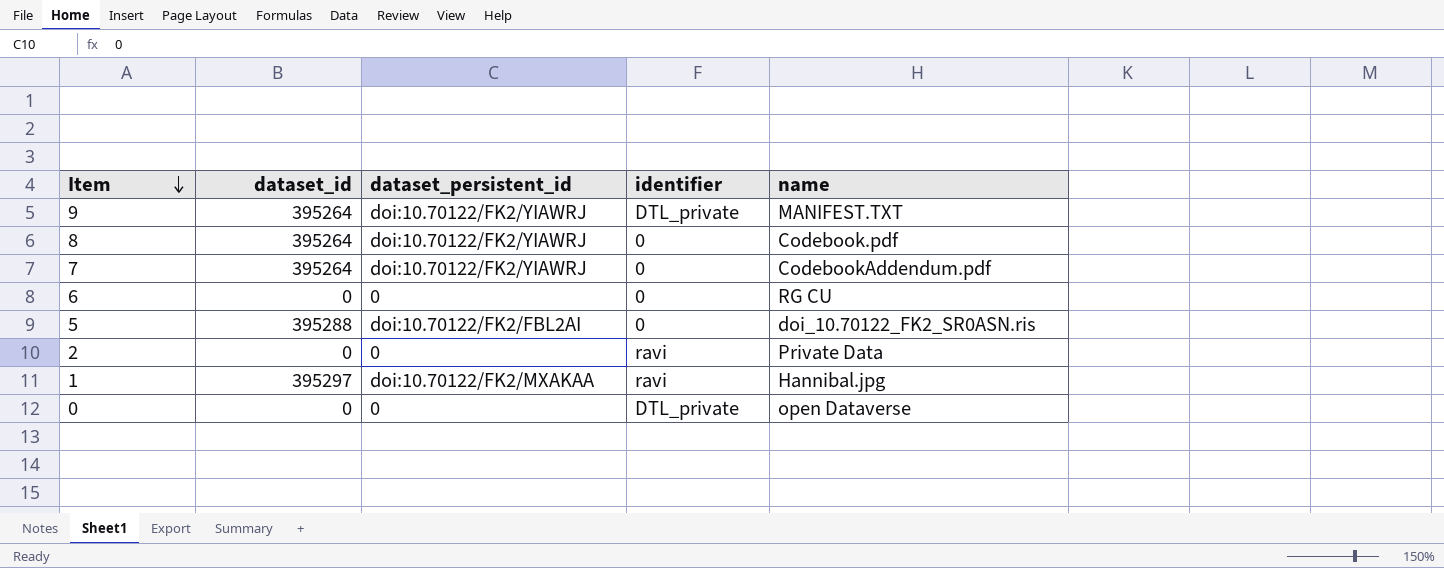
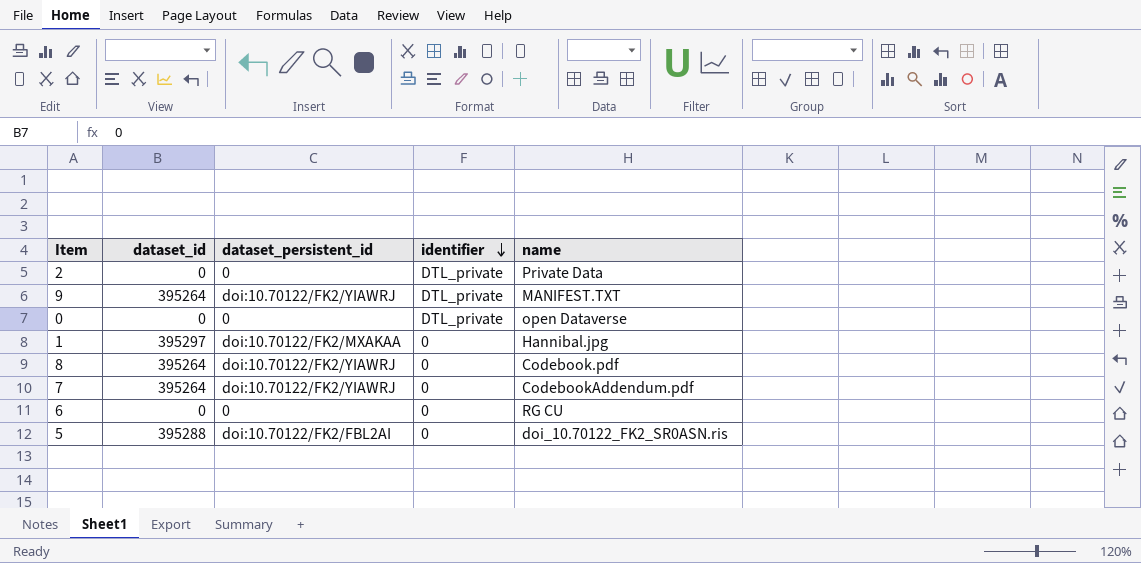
row order: Item descending -> identifier descending
2 | identifier: ravi -> DTL_private
1 | identifier: ravi -> 0

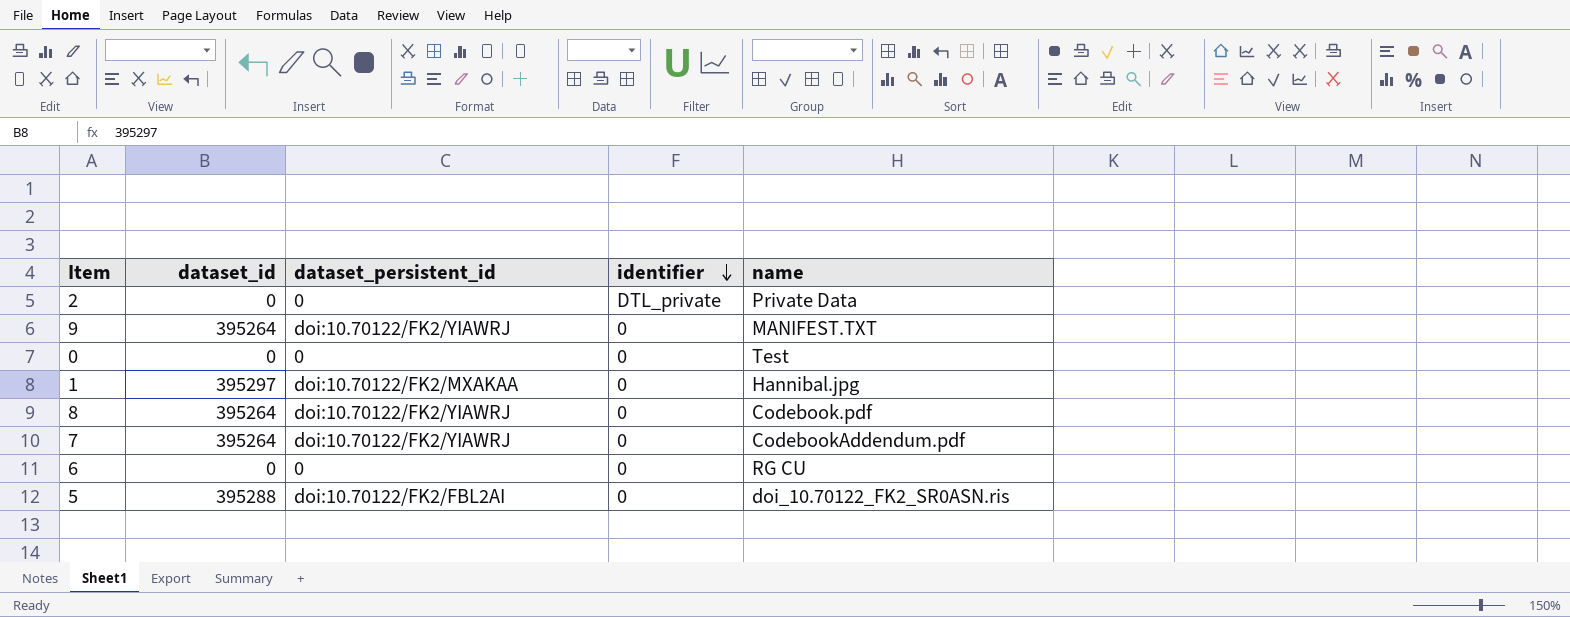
9 | identifier: DTL_private -> 0
0 | identifier: DTL_private -> 0
0 | name: open Dataverse -> Test

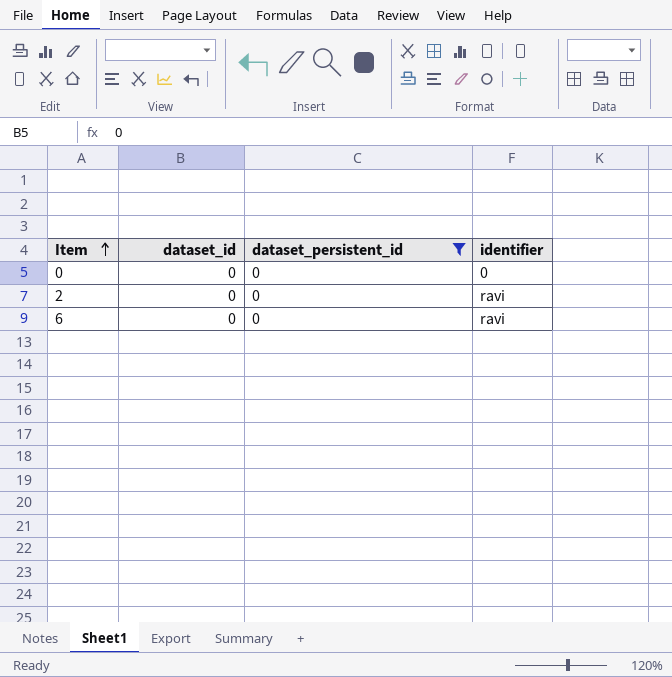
filter: none -> dataset_persistent_id = 0
row order: identifier descending -> Item ascending
column name | position: 5 -> none
2 | identifier: DTL_private -> ravi
6 | identifier: 0 -> ravi

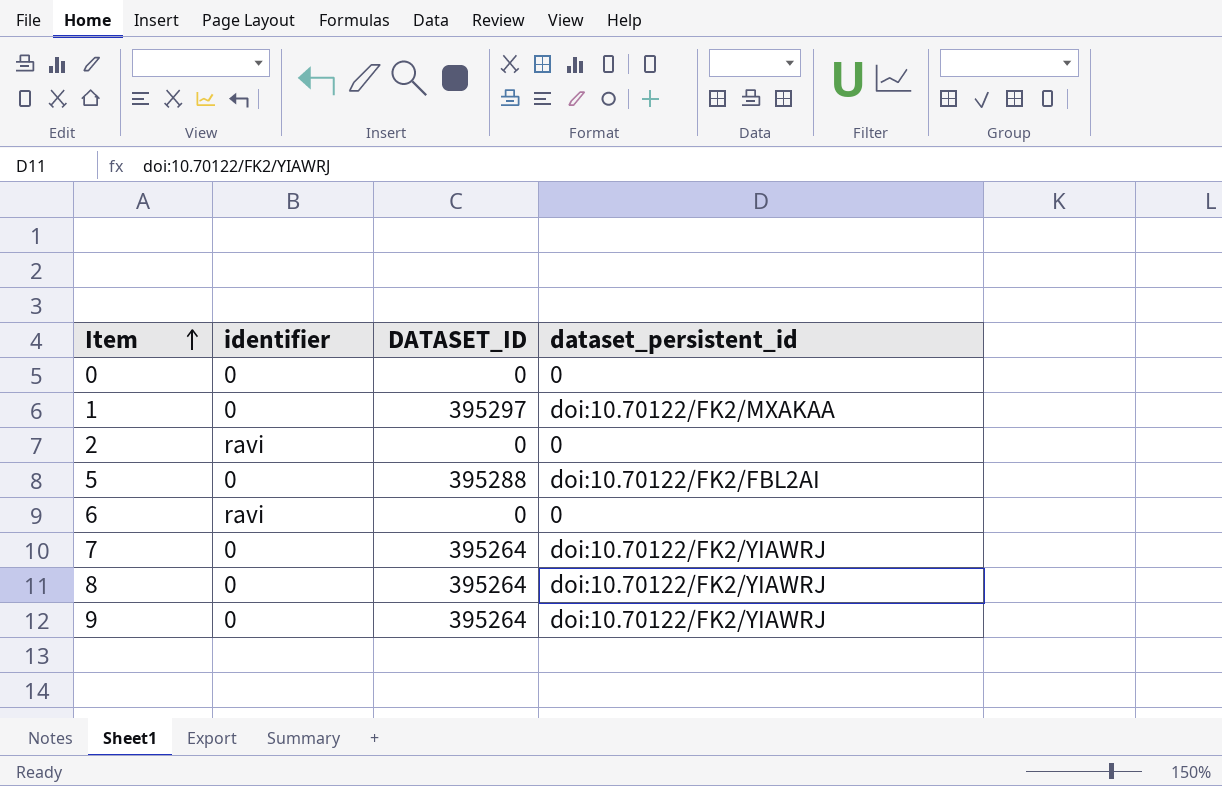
filter: dataset_persistent_id = 0 -> none
column identifier | position: 4 -> 2
column name: dataset_id -> DATASET_ID

